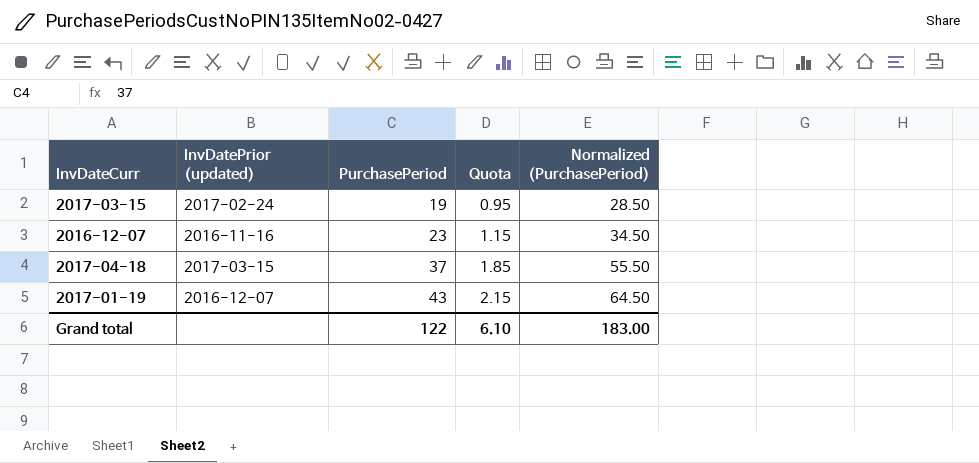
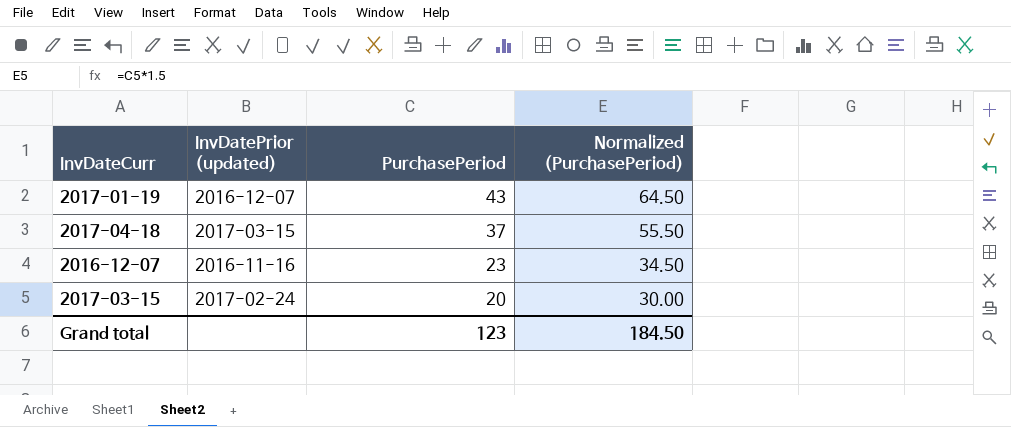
row order: PurchasePeriod ascending -> PurchasePeriod descending
column Quota | formula: [PurchasePeriod] * 0.05 -> none
2017-03-15 | PurchasePeriod: 19 -> 20
2017-03-15 | Normalized (PurchasePeriod): 28.50 -> 30.00
Grand total | PurchasePeriod: 122 -> 123
Grand total | Normalized (PurchasePeriod): 183.00 -> 184.50

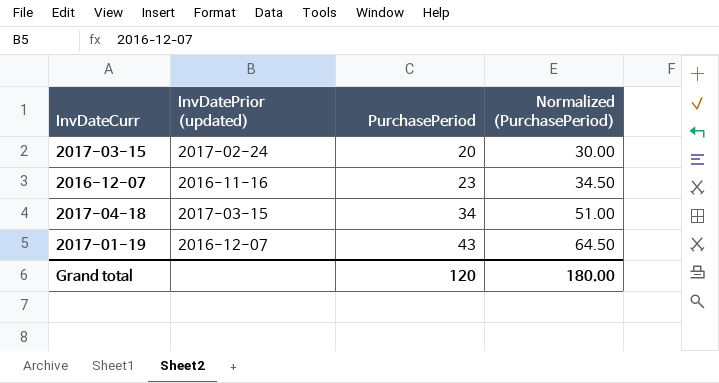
row order: PurchasePeriod descending -> PurchasePeriod ascending
2017-04-18 | PurchasePeriod: 37 -> 34
2017-04-18 | Normalized (PurchasePeriod): 55.50 -> 51.00
Grand total | PurchasePeriod: 123 -> 120
Grand total | Normalized (PurchasePeriod): 184.50 -> 180.00

